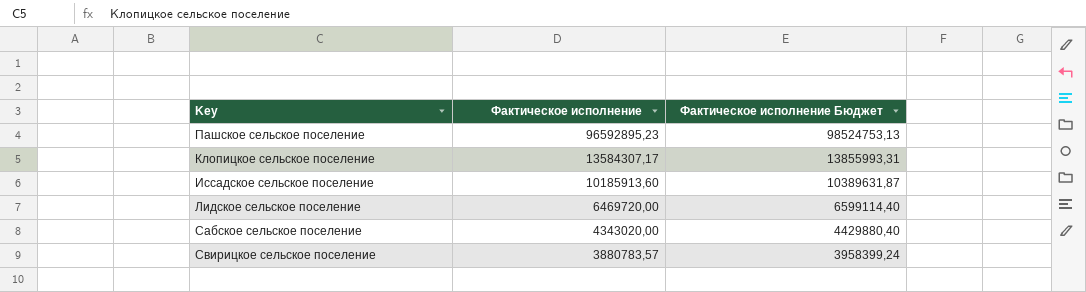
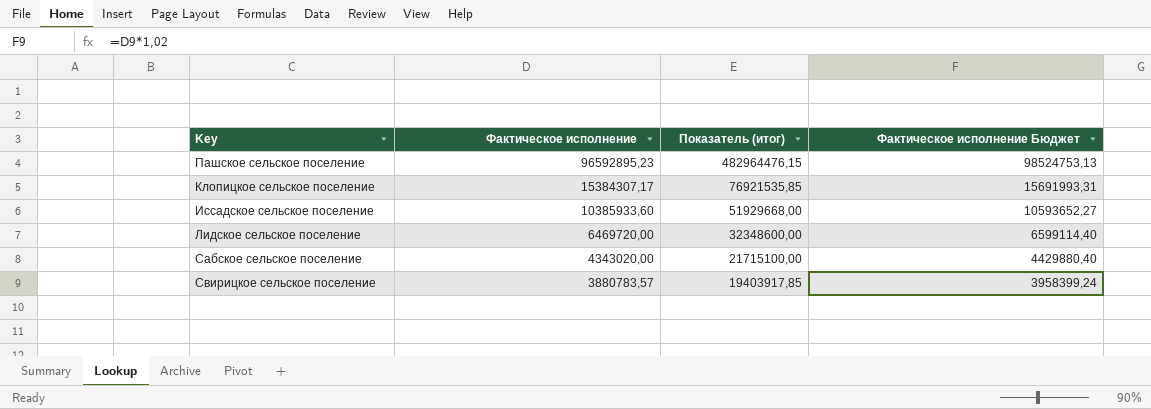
column Показатель (итог) | formula: none -> [Фактическое исполнение] * 5
Клопицкое сельское поселение | Фактическое исполнение: 13584307,17 -> 15384307,17
Клопицкое сельское поселение | Фактическое исполнение Бюджет: 13855993,31 -> 15691993,31
Иссадское сельское поселение | Фактическое исполнение: 10185913,60 -> 10385933,60
Иссадское сельское поселение | Фактическое исполнение Бюджет: 10389631,87 -> 10593652,27

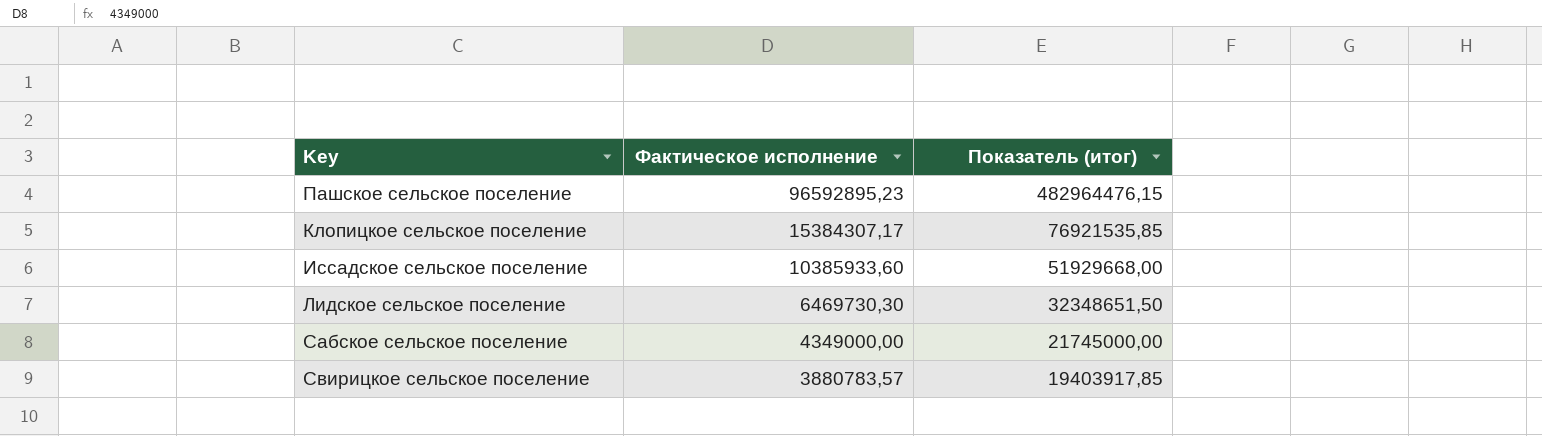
column Фактическое исполнение Бюджет | formula: [Фактическое исполнение] * 1,02 -> none
Лидское сельское поселение | Фактическое исполнение: 6469720,00 -> 6469730,30
Лидское сельское поселение | Показатель (итог): 32348600,00 -> 32348651,50
Сабское сельское поселение | Фактическое исполнение: 4343020,00 -> 4349000,00
Сабское сельское поселение | Показатель (итог): 21715100,00 -> 21745000,00

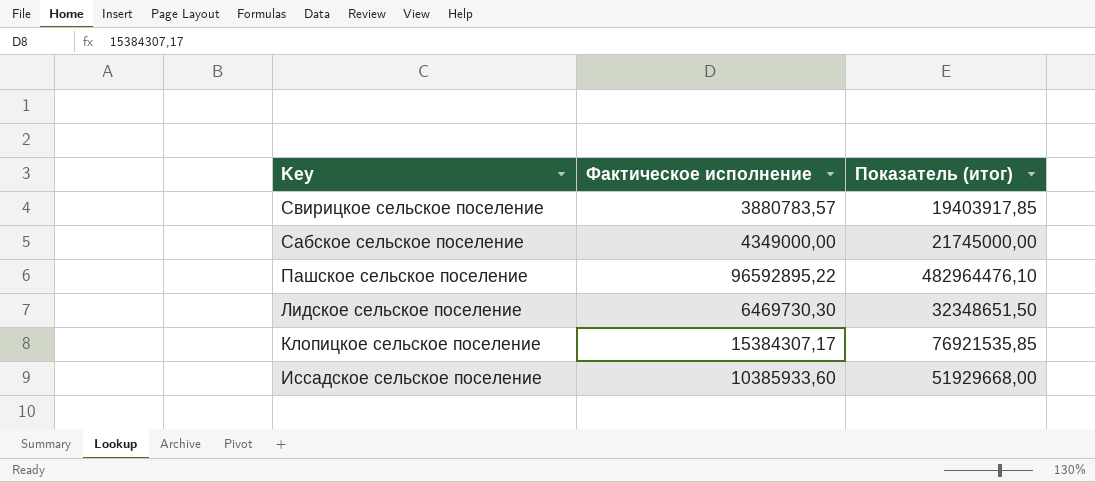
row order: Фактическое исполнение descending -> Key descending
Пашское сельское поселение | Фактическое исполнение: 96592895,23 -> 96592895,22
Пашское сельское поселение | Показатель (итог): 482964476,15 -> 482964476,10

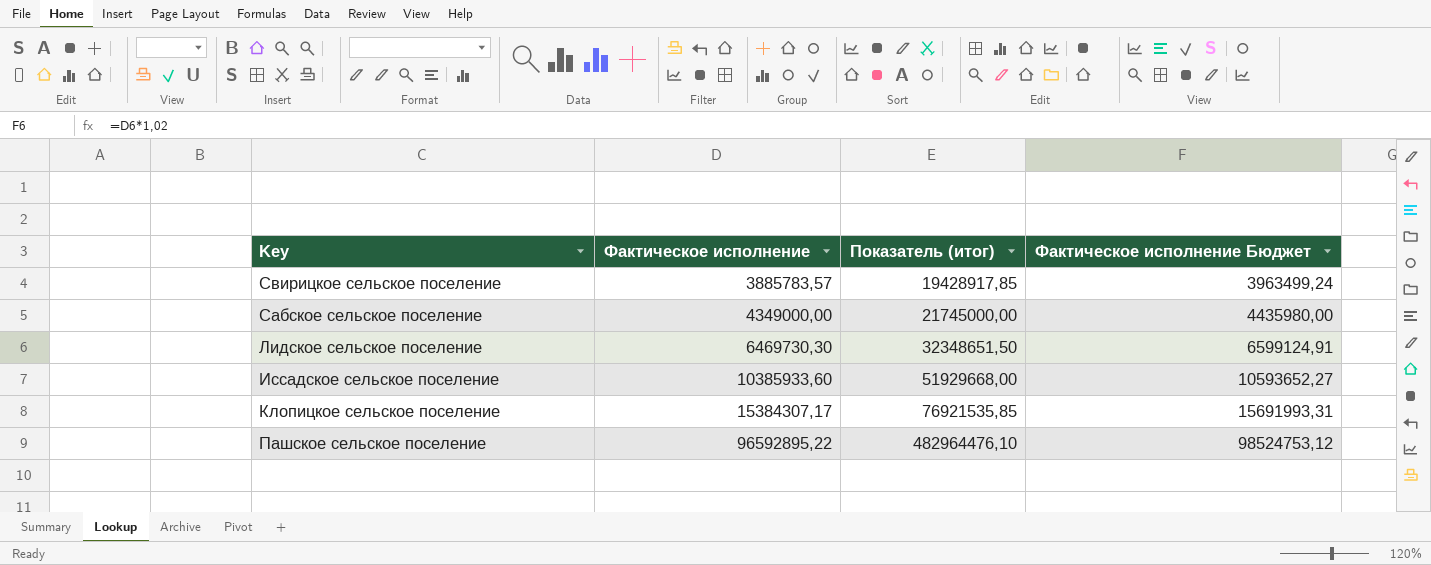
row order: Key descending -> Фактическое исполнение ascending
column Фактическое исполнение Бюджет | formula: none -> [Фактическое исполнение] * 1,02
Свирицкое сельское поселение | Фактическое исполнение: 3880783,57 -> 3885783,57
Свирицкое сельское поселение | Показатель (итог): 19403917,85 -> 19428917,85

